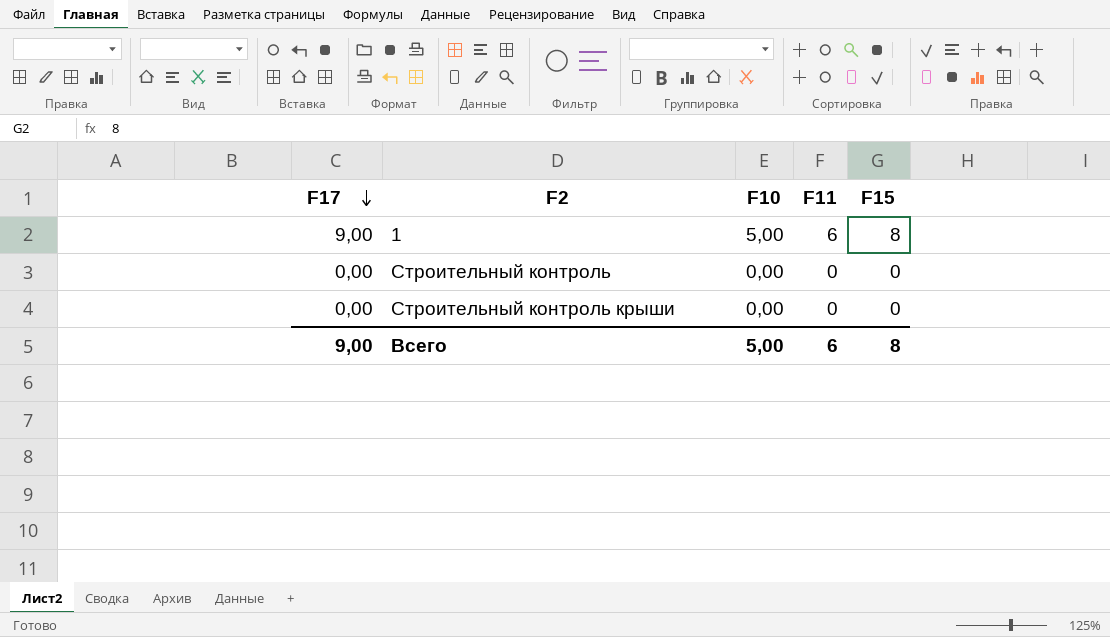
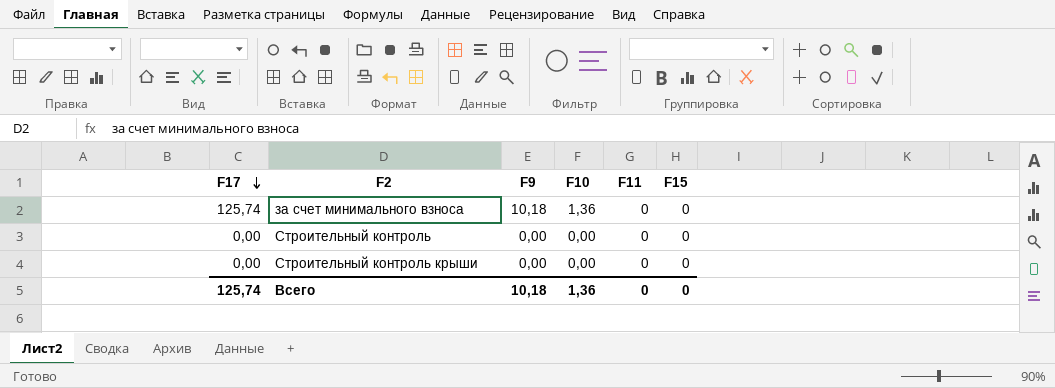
column F9 | position: none -> 3
row 1: 9,00 | 5,00 | 6 | 8 -> none
row за счет минимального взноса: none -> 125,74 | 10,18 | 1,36 | 0 | 0
Всего | F17: 9,00 -> 125,74
Всего | F10: 5,00 -> 1,36
Всего | F11: 6 -> 0
Всего | F15: 8 -> 0

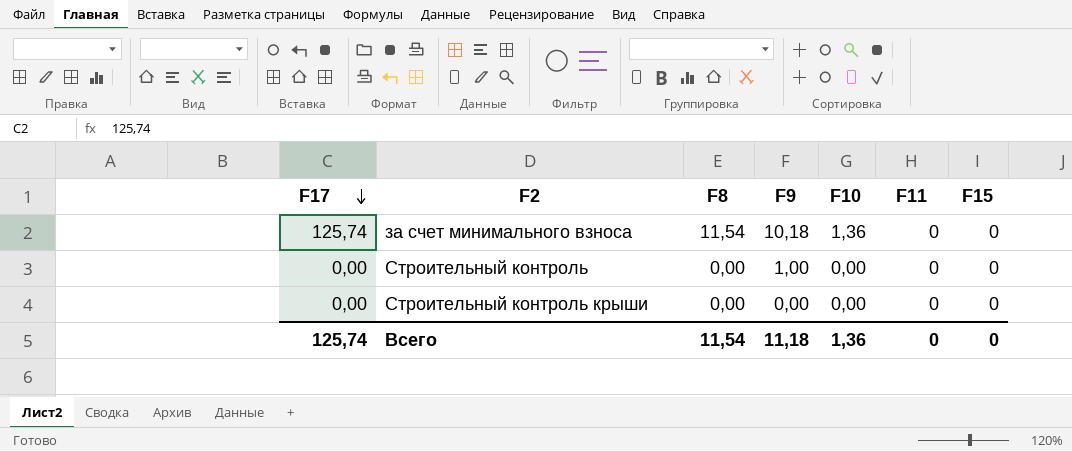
column F8 | position: none -> 3
Строительный контроль | F9: 0,00 -> 1,00
Всего | F9: 10,18 -> 11,18

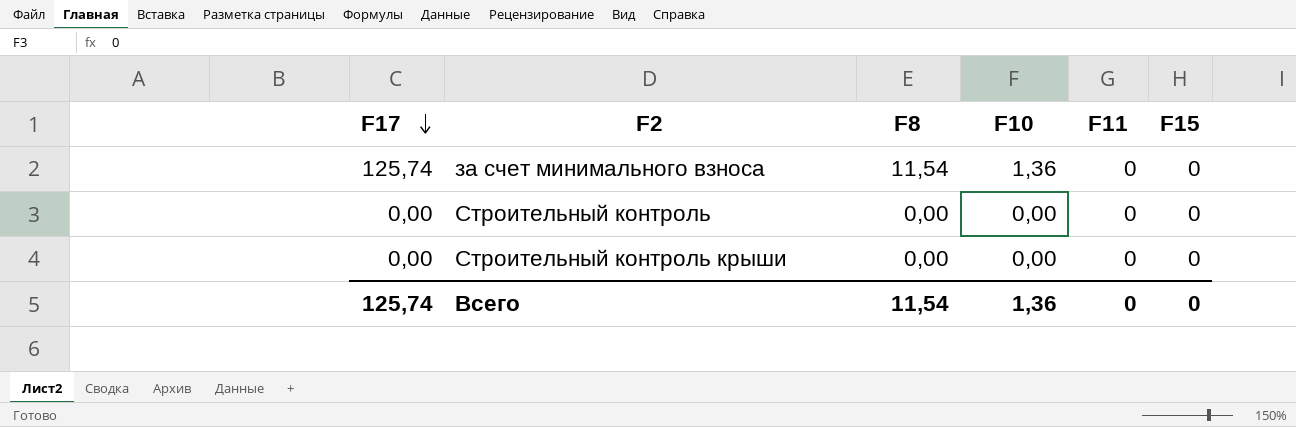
column F9 | position: 4 -> none

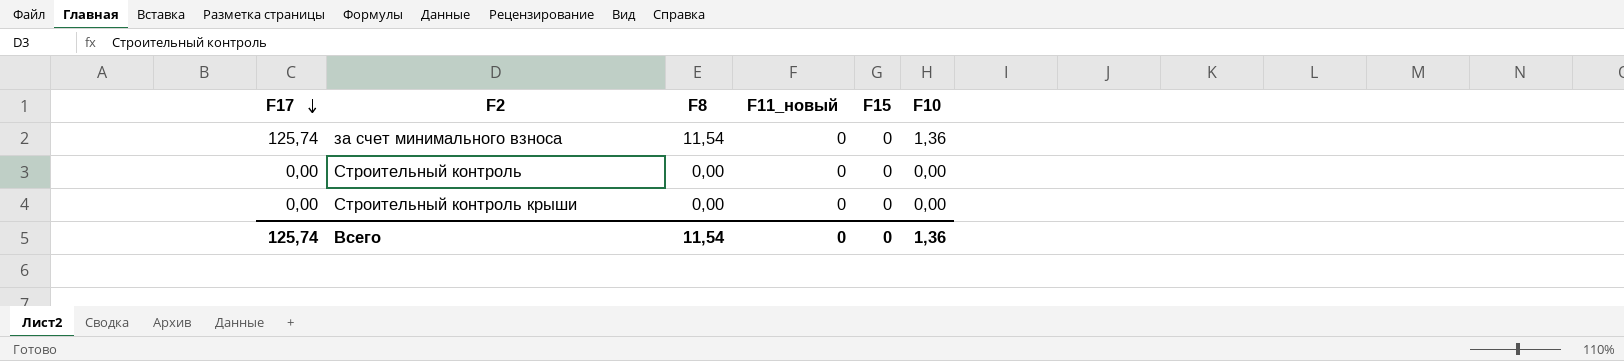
column name: F11 -> F11_новый
column F10 | position: 4 -> 6

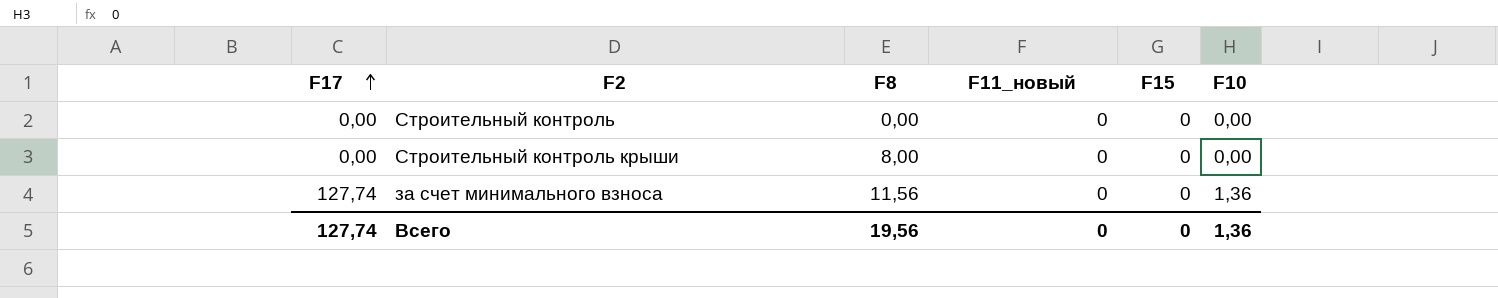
row order: F17 descending -> F17 ascending
Строительный контроль крыши | F8: 0,00 -> 8,00
за счет минимального взноса | F17: 125,74 -> 127,74
за счет минимального взноса | F8: 11,54 -> 11,56
Всего | F17: 125,74 -> 127,74
Всего | F8: 11,54 -> 19,56

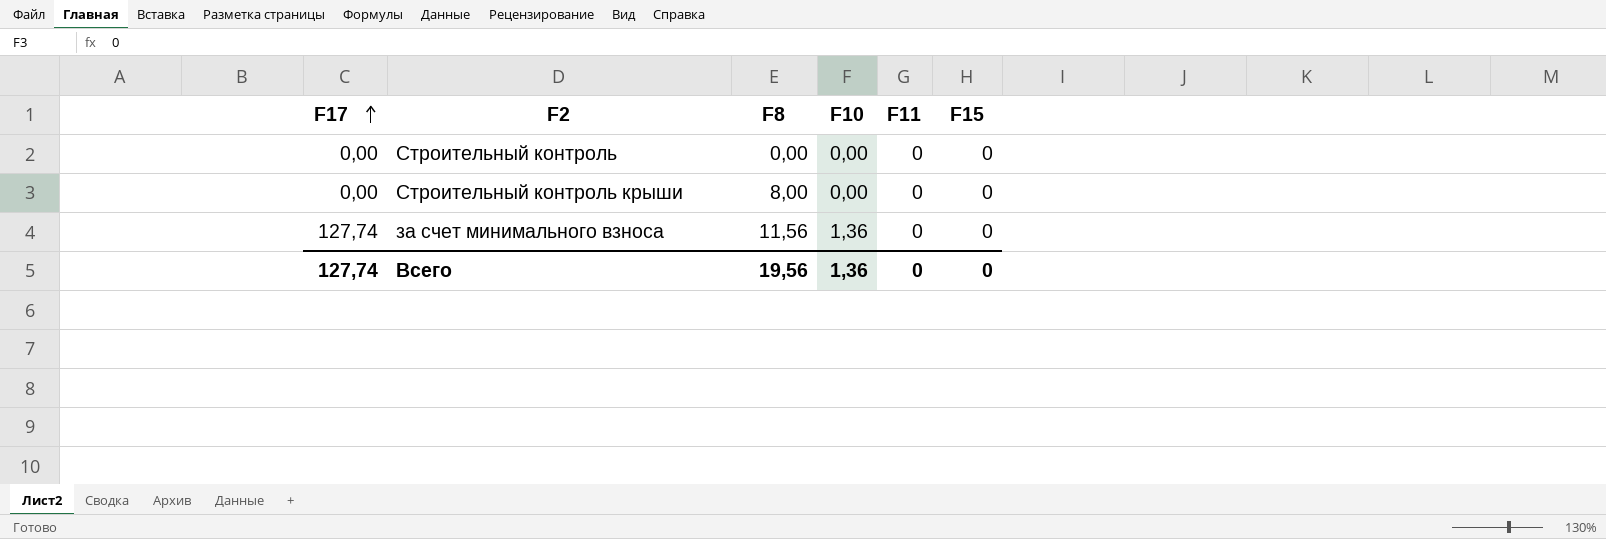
column F10 | position: 6 -> 4
column name: F11_новый -> F11

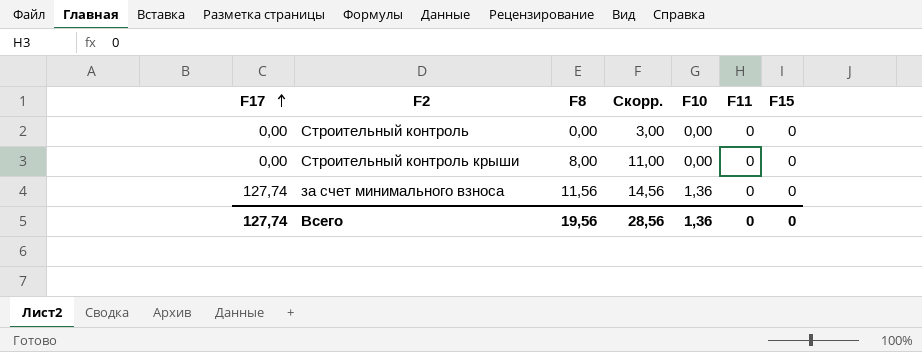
column Скорр. | formula: none -> [F8] + 3

